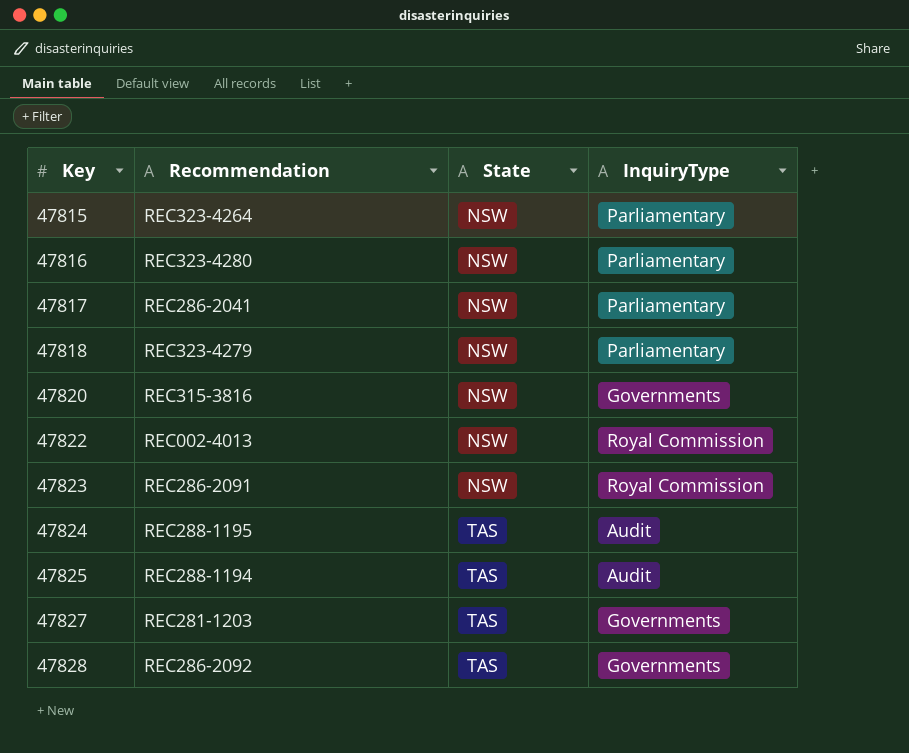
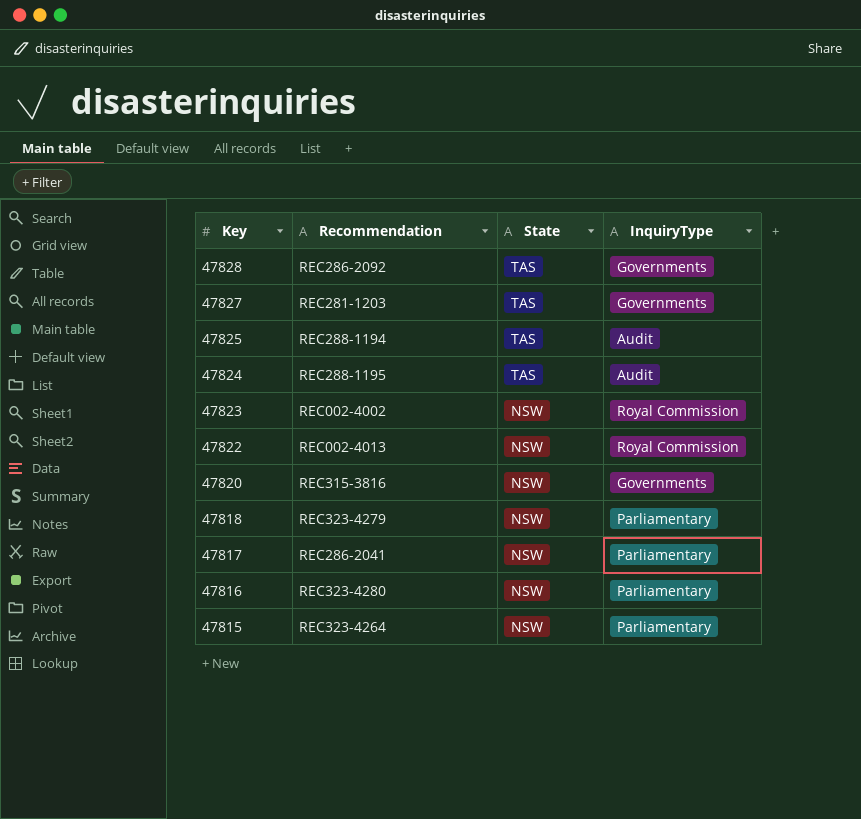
row order: Key ascending -> Key descending
47823 | Recommendation: REC286-2091 -> REC002-4002

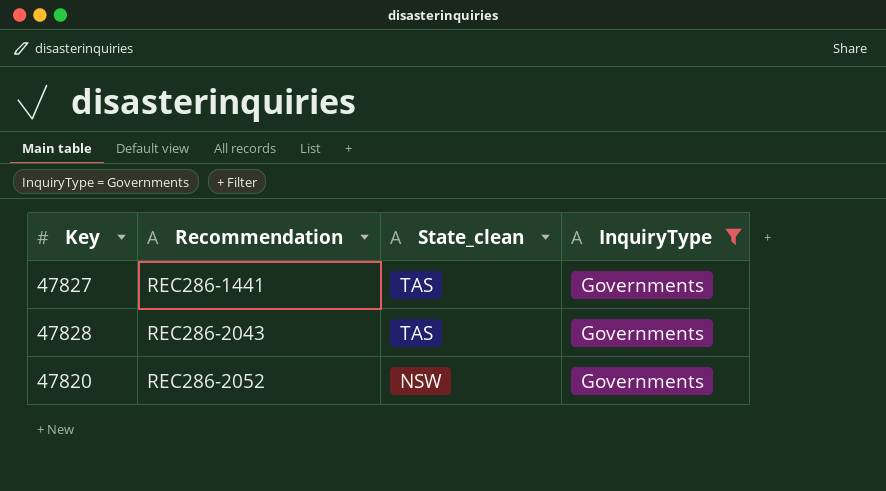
filter: none -> InquiryType = Governments
row order: Key descending -> Recommendation ascending
column name: State -> State_clean
47827 | Recommendation: REC281-1203 -> REC286-1441
47828 | Recommendation: REC286-2092 -> REC286-2043
47820 | Recommendation: REC315-3816 -> REC286-2052

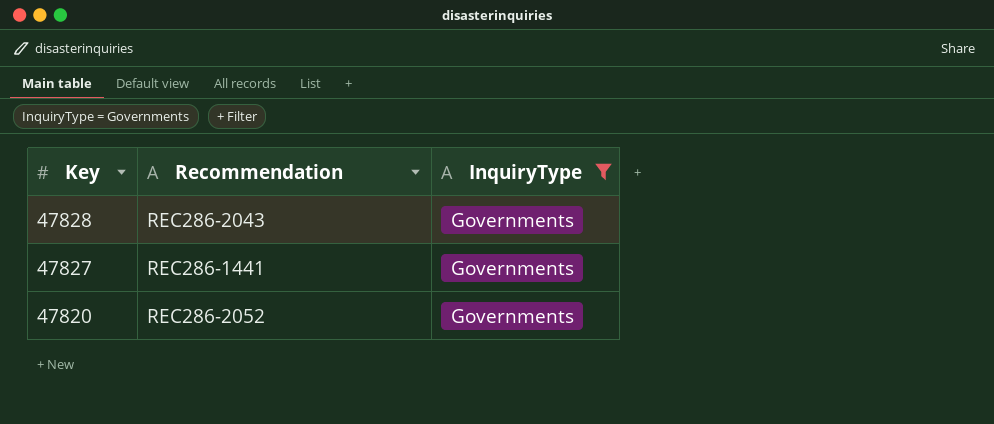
row order: Recommendation ascending -> Key descending
column State_clean | position: 3 -> none

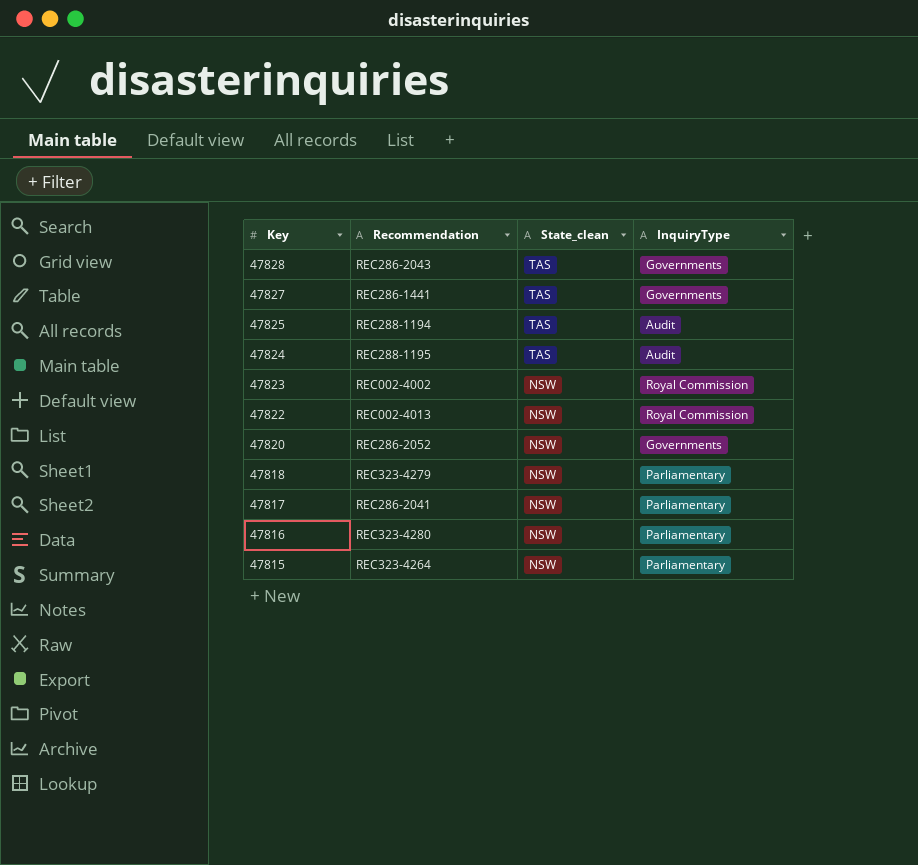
filter: InquiryType = Governments -> none
column State_clean | position: none -> 3

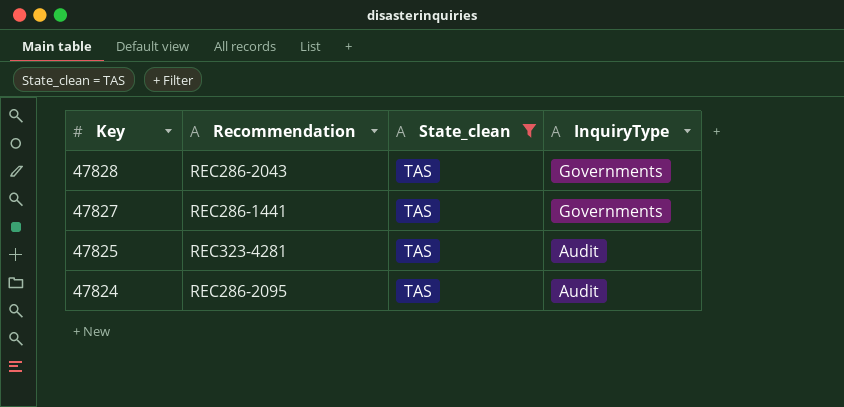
filter: none -> State_clean = TAS
47825 | Recommendation: REC288-1194 -> REC323-4281
47824 | Recommendation: REC288-1195 -> REC286-2095

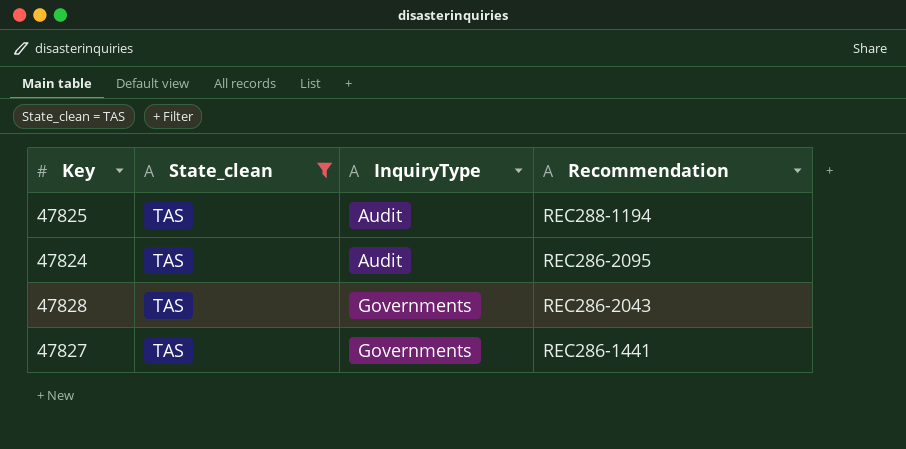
row order: Key descending -> InquiryType ascending
column Recommendation | position: 2 -> 4
47825 | Recommendation: REC323-4281 -> REC288-1194

